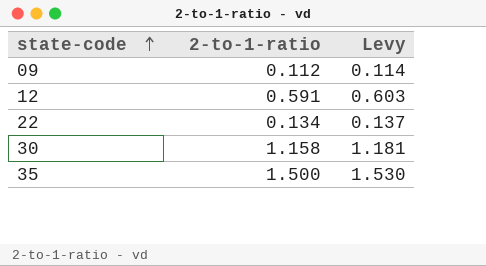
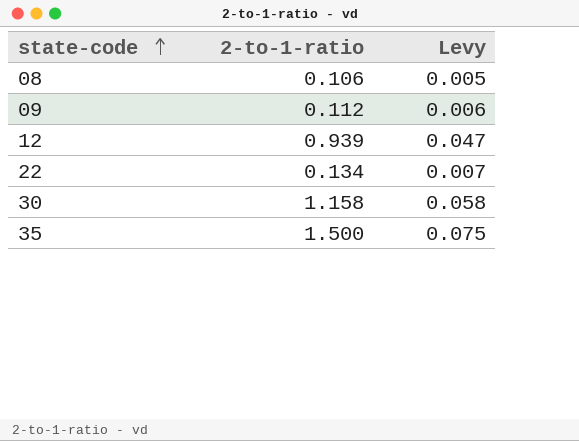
column Levy | formula: [2-to-1-ratio] * 1.02 -> [2-to-1-ratio] * 0.05
row 08: none -> 0.106 | 0.005
12 | 2-to-1-ratio: 0.591 -> 0.939

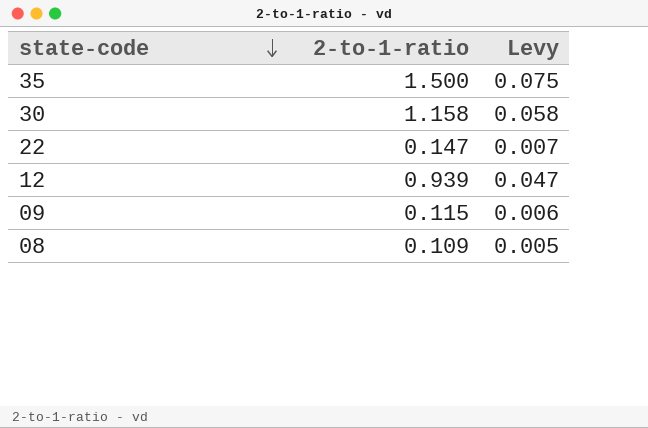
row order: state-code ascending -> state-code descending
22 | 2-to-1-ratio: 0.134 -> 0.147
09 | 2-to-1-ratio: 0.112 -> 0.115
08 | 2-to-1-ratio: 0.106 -> 0.109

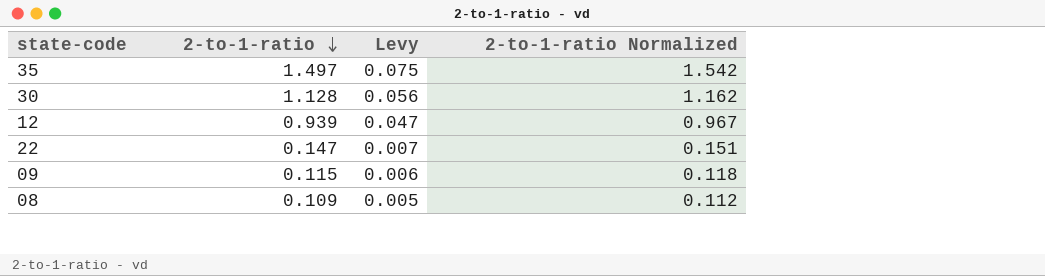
row order: state-code descending -> 2-to-1-ratio descending
column 2-to-1-ratio Normalized | formula: none -> [2-to-1-ratio] * 1.03
35 | 2-to-1-ratio: 1.500 -> 1.497
30 | 2-to-1-ratio: 1.158 -> 1.128
30 | Levy: 0.058 -> 0.056

